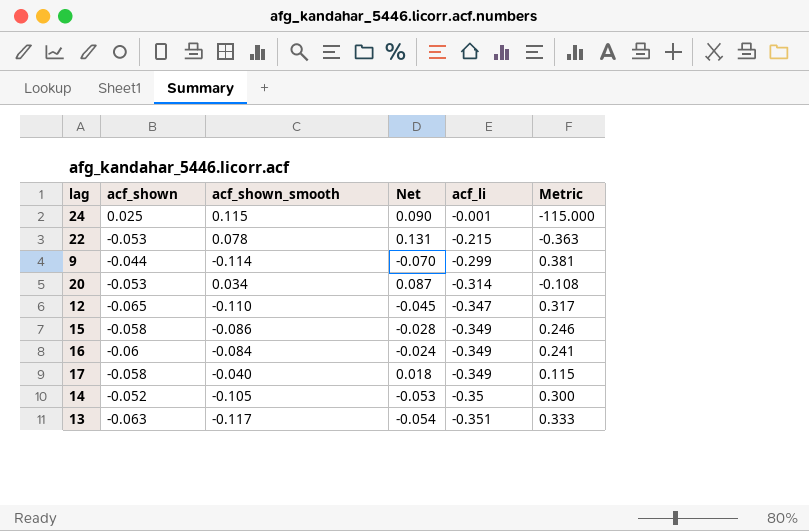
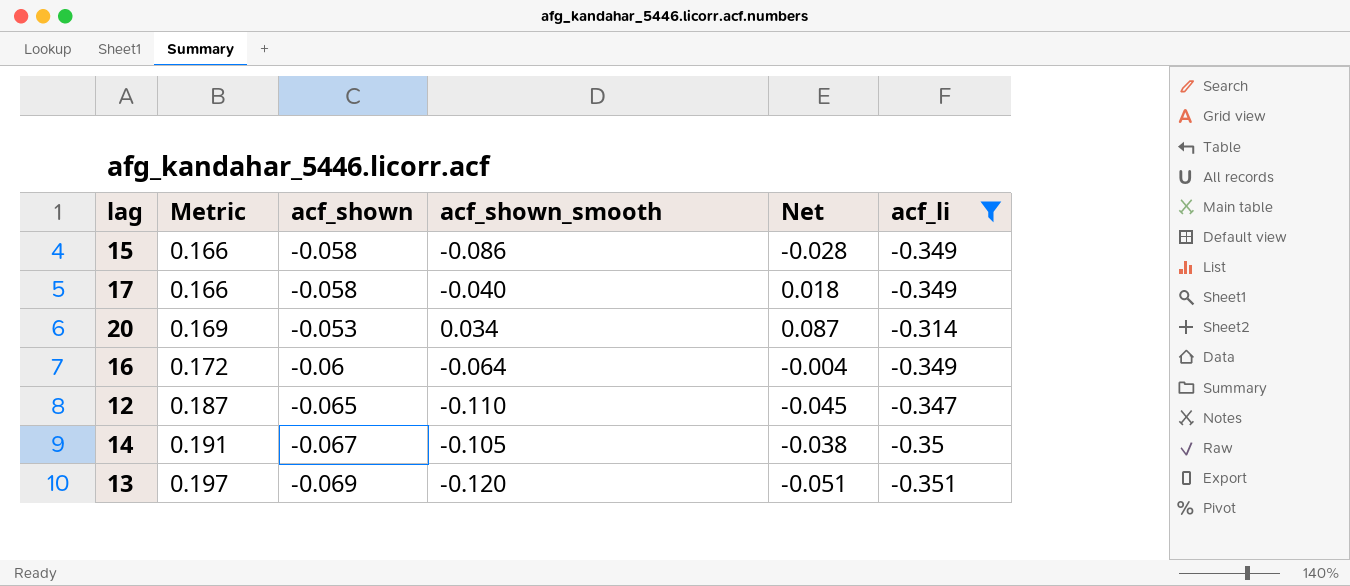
filter: none -> acf_li <= -0.314
row order: acf_li descending -> Metric ascending
column Metric | formula: [acf_shown_smooth] / [acf_li] -> [acf_shown] / [acf_li]
column Metric | position: 6 -> 2
16 | acf_shown_smooth: -0.084 -> -0.064
16 | Net: -0.024 -> -0.004
14 | acf_shown: -0.052 -> -0.067
14 | Net: -0.053 -> -0.038
13 | acf_shown: -0.063 -> -0.069
13 | acf_shown_smooth: -0.117 -> -0.120
13 | Net: -0.054 -> -0.051

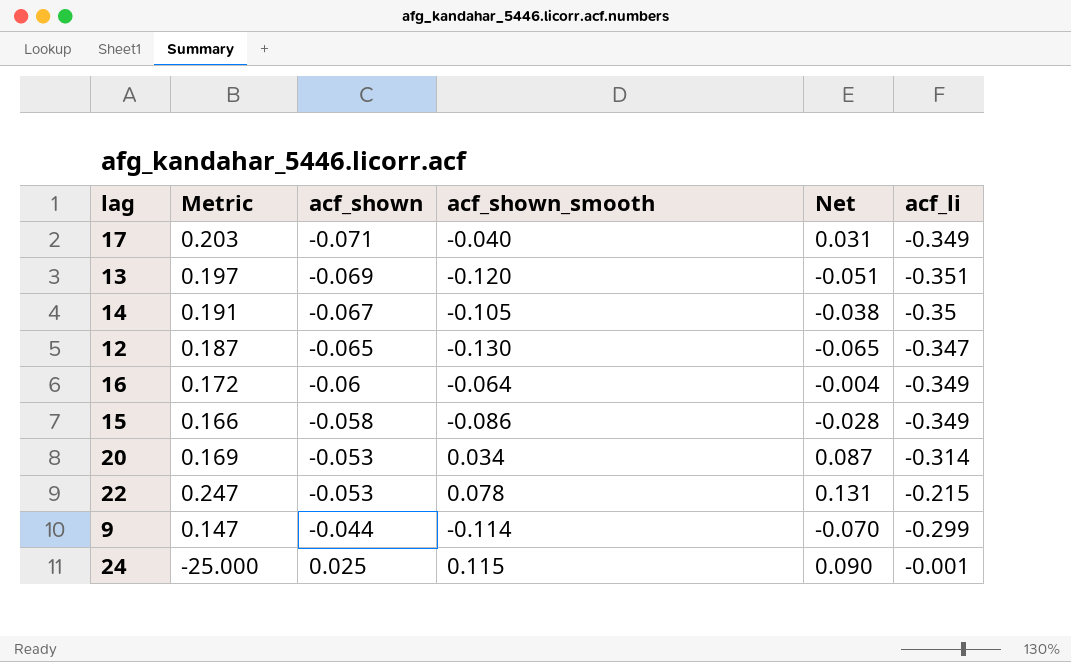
filter: acf_li <= -0.314 -> none
row order: Metric ascending -> acf_shown ascending
17 | Metric: 0.166 -> 0.203
17 | acf_shown: -0.058 -> -0.071
17 | Net: 0.018 -> 0.031
12 | acf_shown_smooth: -0.110 -> -0.130
12 | Net: -0.045 -> -0.065

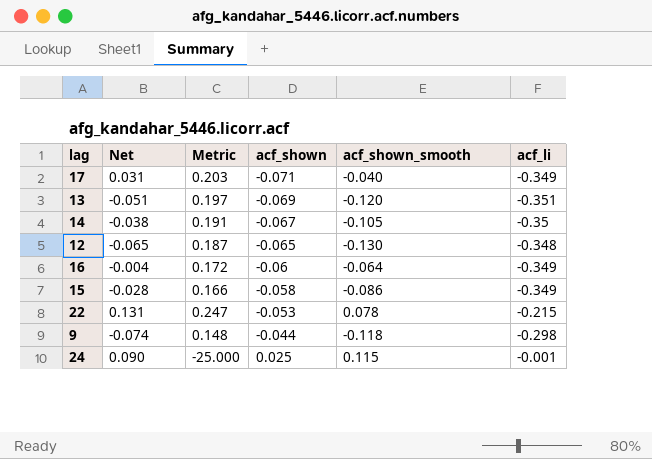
column Net | position: 5 -> 2
row 20: 0.169 | -0.053 | 0.034 | 0.087 | -0.314 -> none
12 | acf_li: -0.347 -> -0.348
9 | Net: -0.070 -> -0.074
9 | Metric: 0.147 -> 0.148
9 | acf_shown_smooth: -0.114 -> -0.118
9 | acf_li: -0.299 -> -0.298

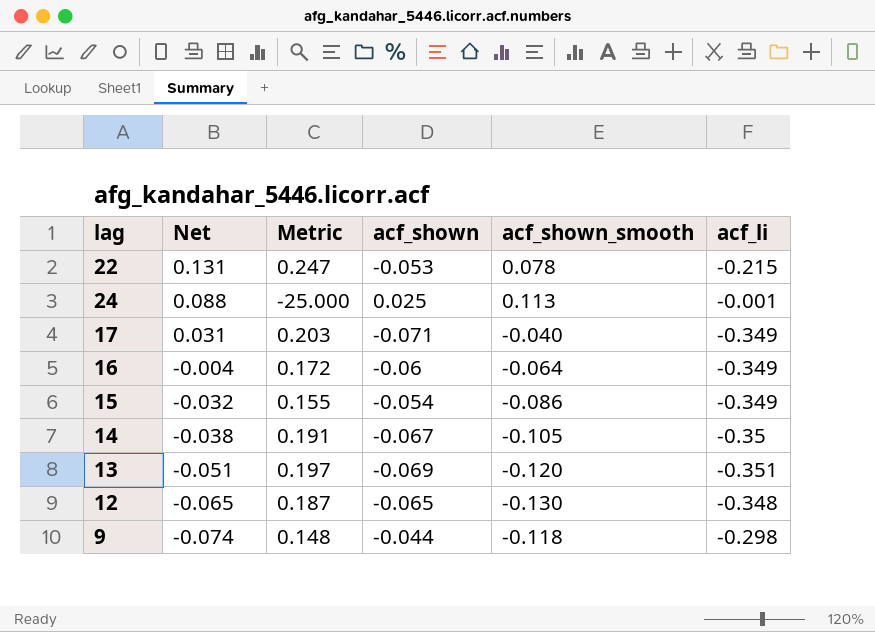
row order: acf_shown ascending -> Net descending
24 | Net: 0.090 -> 0.088
24 | acf_shown_smooth: 0.115 -> 0.113
15 | Net: -0.028 -> -0.032
15 | Metric: 0.166 -> 0.155
15 | acf_shown: -0.058 -> -0.054

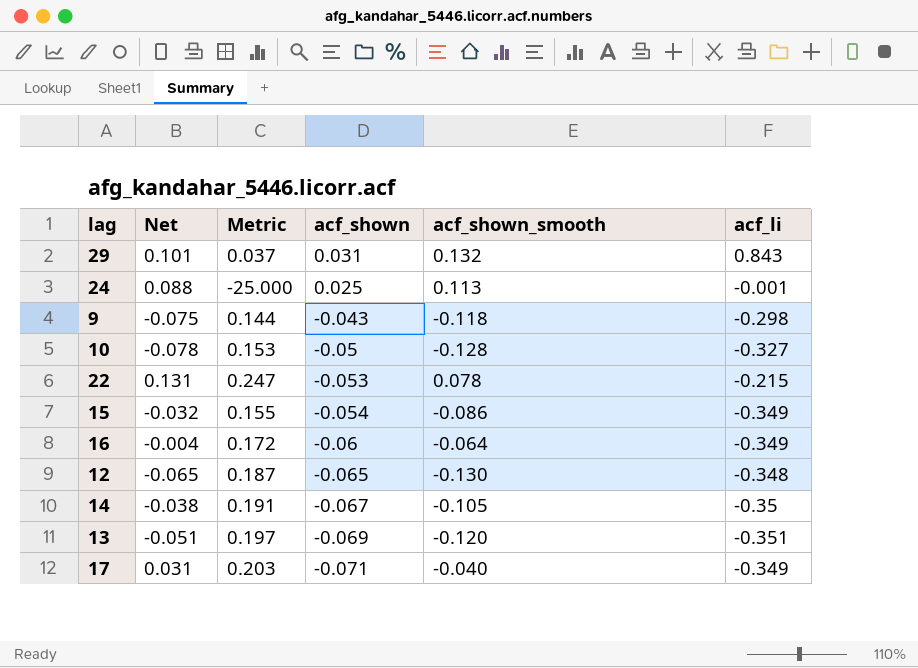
row order: Net descending -> acf_shown descending
row 29: none -> 0.101 | 0.037 | 0.031 | 0.132 | 0.843
9 | Net: -0.074 -> -0.075
9 | Metric: 0.148 -> 0.144
9 | acf_shown: -0.044 -> -0.043
row 10: none -> -0.078 | 0.153 | -0.05 | -0.128 | -0.327

